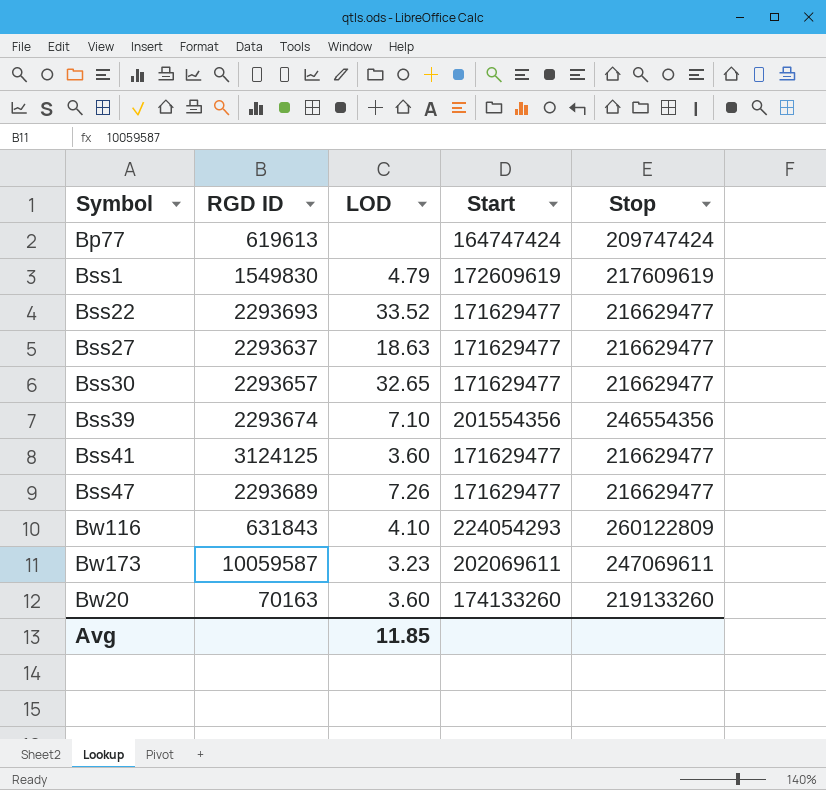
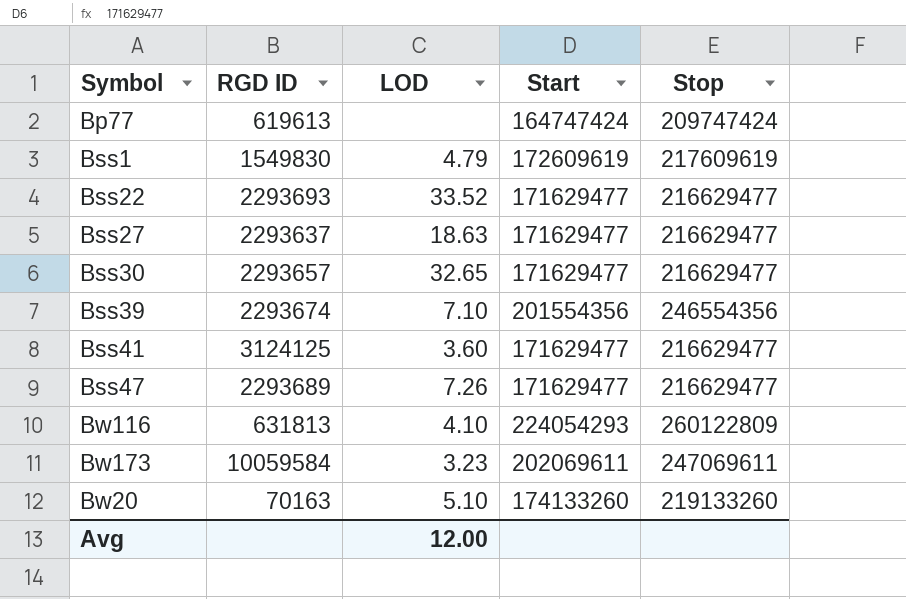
Bw116 | RGD ID: 631843 -> 631813
Bw173 | RGD ID: 10059587 -> 10059584
Bw20 | LOD: 3.60 -> 5.10
Avg | LOD: 11.85 -> 12.00

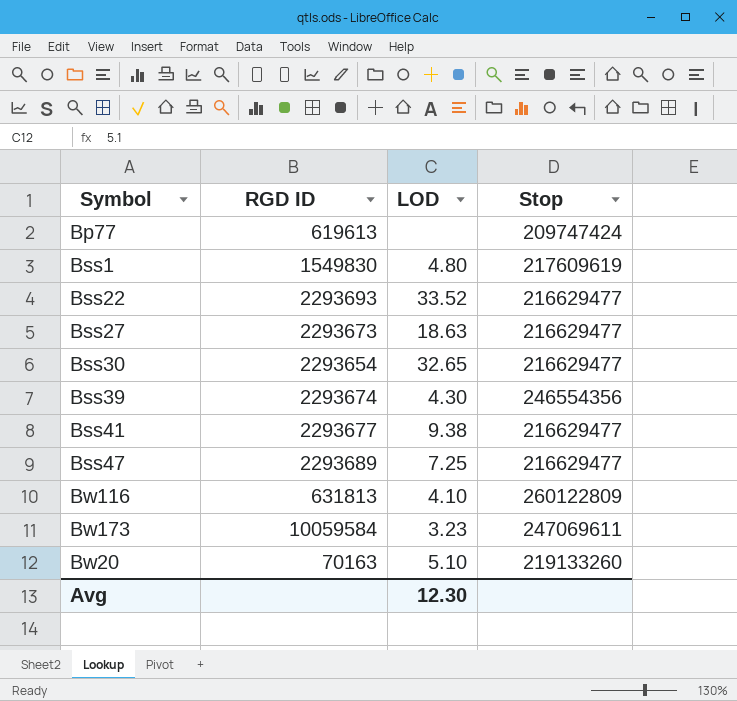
column Start | position: 4 -> none
Bss1 | LOD: 4.79 -> 4.80
Bss27 | RGD ID: 2293637 -> 2293673
Bss30 | RGD ID: 2293657 -> 2293654
Bss39 | LOD: 7.10 -> 4.30
Bss41 | RGD ID: 3124125 -> 2293677
Bss41 | LOD: 3.60 -> 9.38
Bss47 | LOD: 7.26 -> 7.25
Avg | LOD: 12.00 -> 12.30

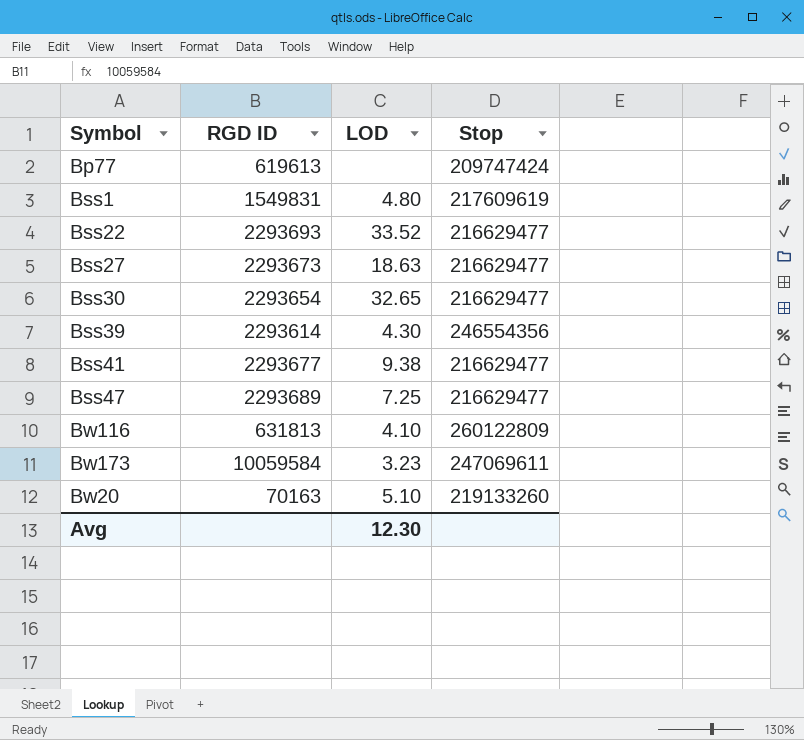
Bss1 | RGD ID: 1549830 -> 1549831
Bss39 | RGD ID: 2293674 -> 2293614

